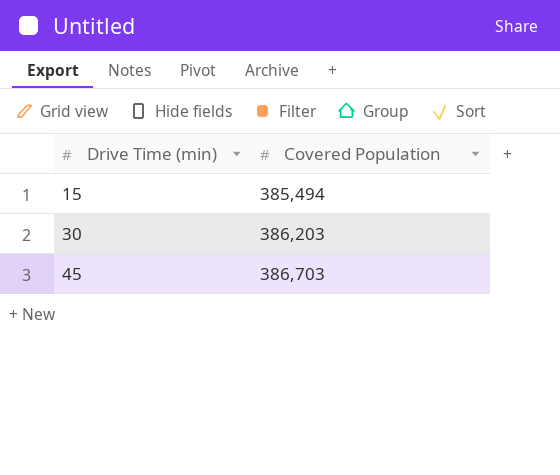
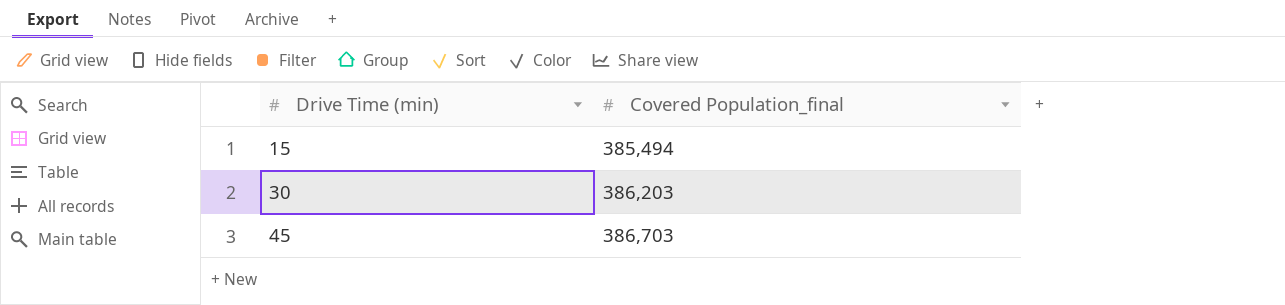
column name: Covered Population -> Covered Population_final

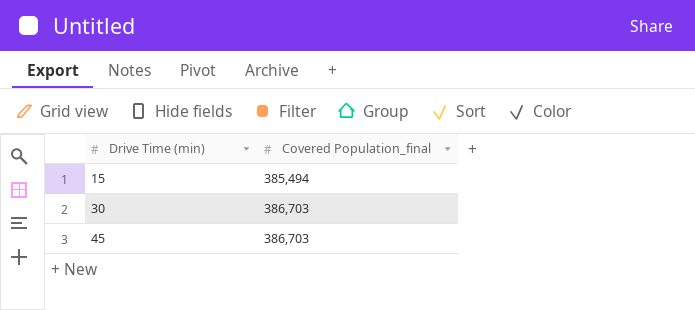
30 | Covered Population_final: 386,203 -> 386,703

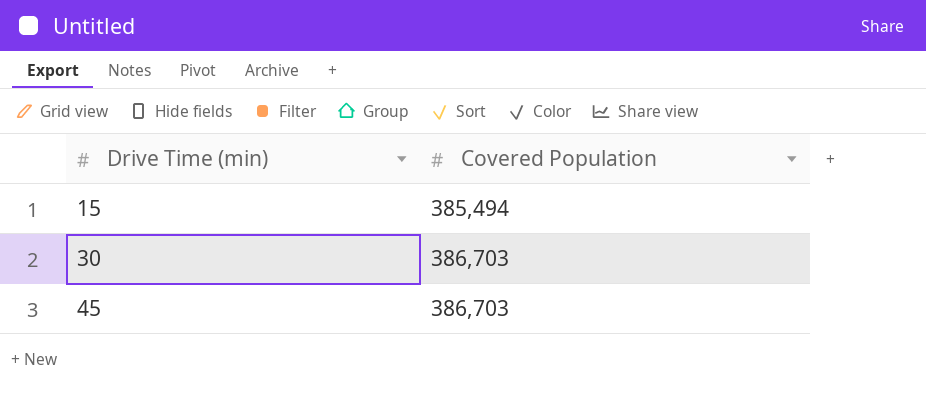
column name: Covered Population_final -> Covered Population

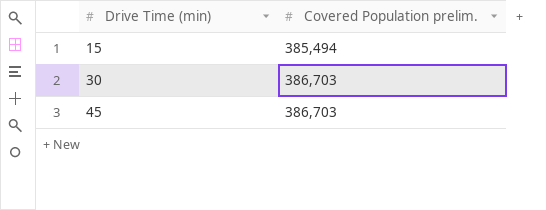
column name: Covered Population -> Covered Population prelim.

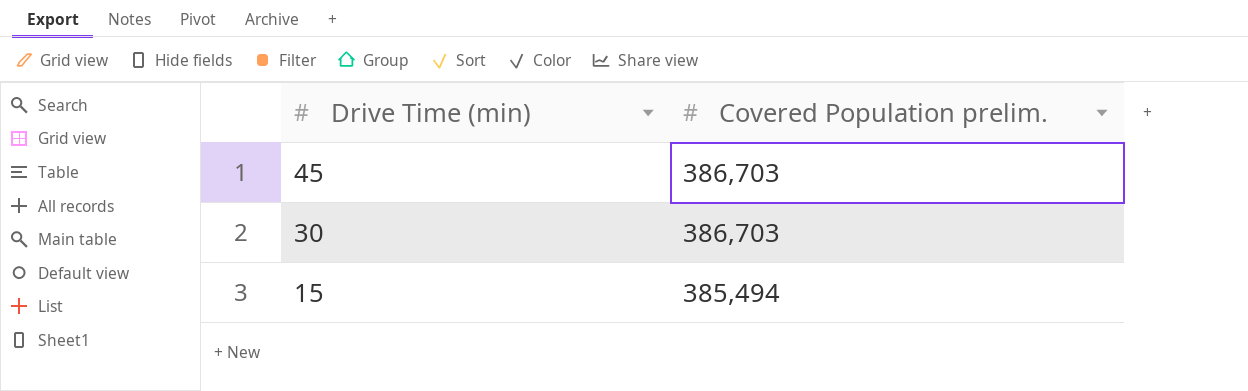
row order: Drive Time (min) ascending -> Drive Time (min) descending

